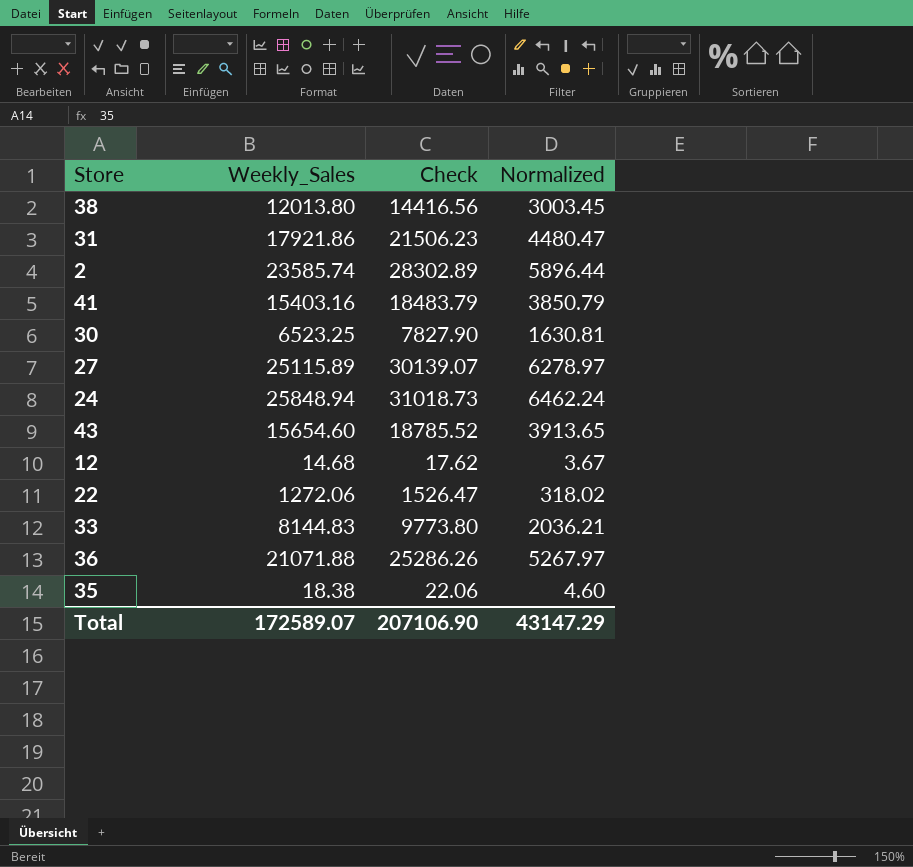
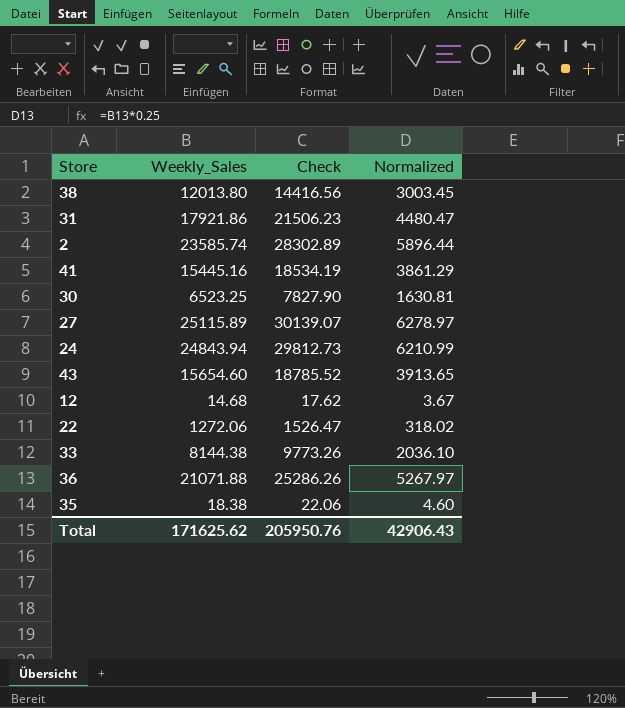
41 | Weekly_Sales: 15403.16 -> 15445.16
41 | Check: 18483.79 -> 18534.19
41 | Normalized: 3850.79 -> 3861.29
24 | Weekly_Sales: 25848.94 -> 24843.94
24 | Check: 31018.73 -> 29812.73
24 | Normalized: 6462.24 -> 6210.99
33 | Weekly_Sales: 8144.83 -> 8144.38
33 | Check: 9773.80 -> 9773.26
33 | Normalized: 2036.21 -> 2036.10
Total | Weekly_Sales: 172589.07 -> 171625.62
Total | Check: 207106.90 -> 205950.76
Total | Normalized: 43147.29 -> 42906.43

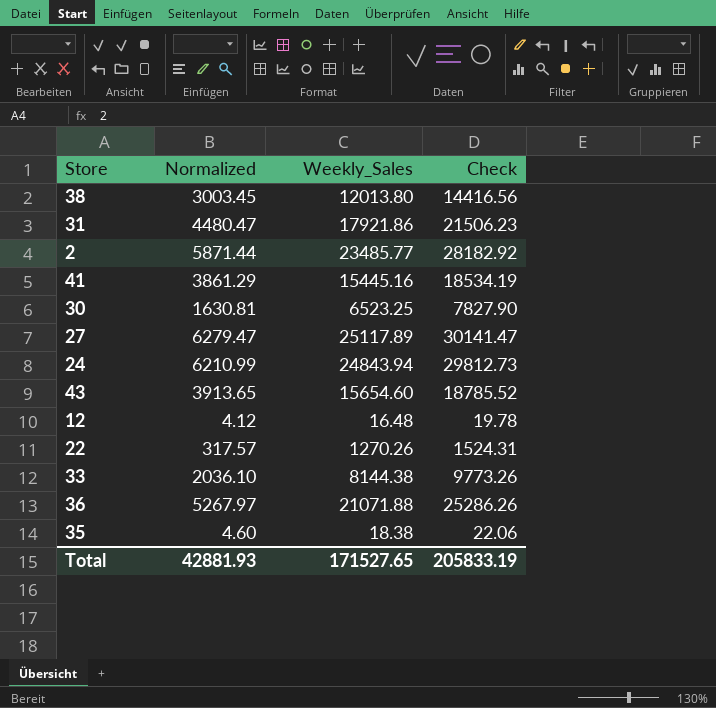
column Normalized | position: 4 -> 2
2 | Normalized: 5896.44 -> 5871.44
2 | Weekly_Sales: 23585.74 -> 23485.77
2 | Check: 28302.89 -> 28182.92
27 | Normalized: 6278.97 -> 6279.47
27 | Weekly_Sales: 25115.89 -> 25117.89
27 | Check: 30139.07 -> 30141.47
12 | Normalized: 3.67 -> 4.12
12 | Weekly_Sales: 14.68 -> 16.48
12 | Check: 17.62 -> 19.78
22 | Normalized: 318.02 -> 317.57
22 | Weekly_Sales: 1272.06 -> 1270.26
22 | Check: 1526.47 -> 1524.31
Total | Normalized: 42906.43 -> 42881.93
Total | Weekly_Sales: 171625.62 -> 171527.65
Total | Check: 205950.76 -> 205833.19

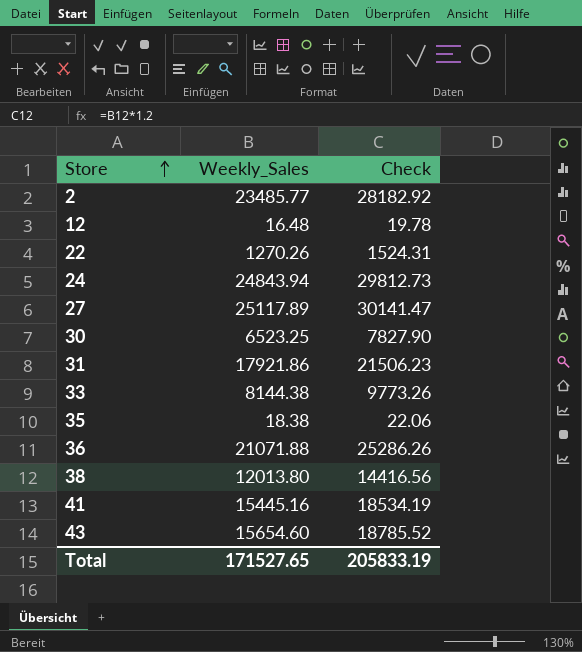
row order: none -> Store ascending
column Normalized | formula: [Weekly_Sales] * 0.25 -> none

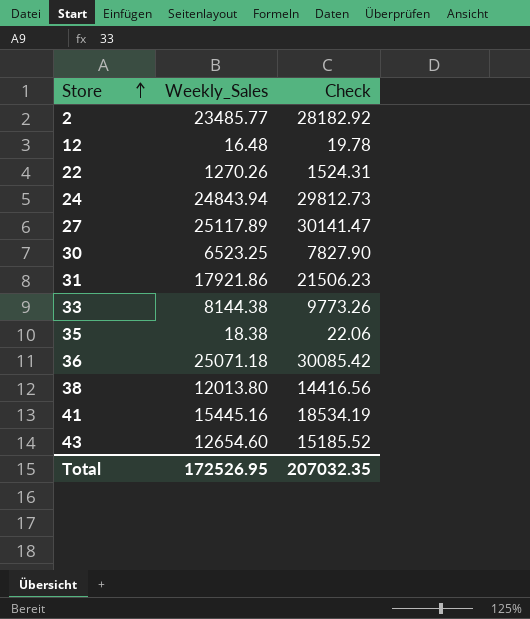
36 | Weekly_Sales: 21071.88 -> 25071.18
36 | Check: 25286.26 -> 30085.42
43 | Weekly_Sales: 15654.60 -> 12654.60
43 | Check: 18785.52 -> 15185.52
Total | Weekly_Sales: 171527.65 -> 172526.95
Total | Check: 205833.19 -> 207032.35

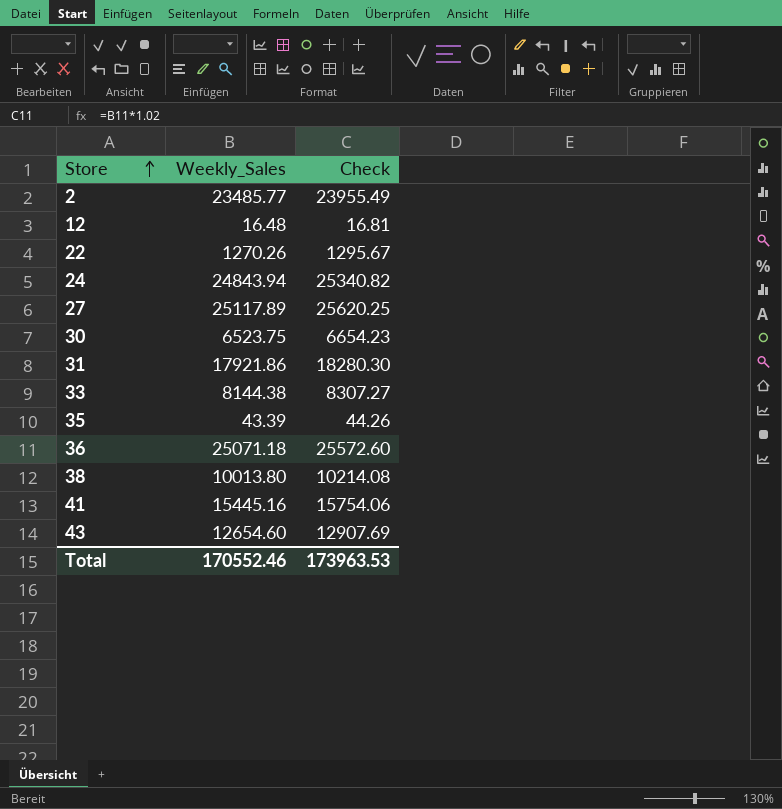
column Check | formula: [Weekly_Sales] * 1.2 -> [Weekly_Sales] * 1.02
30 | Weekly_Sales: 6523.25 -> 6523.75
35 | Weekly_Sales: 18.38 -> 43.39
38 | Weekly_Sales: 12013.80 -> 10013.80
Total | Weekly_Sales: 172526.95 -> 170552.46
Total | Check: 207032.35 -> 173963.53

